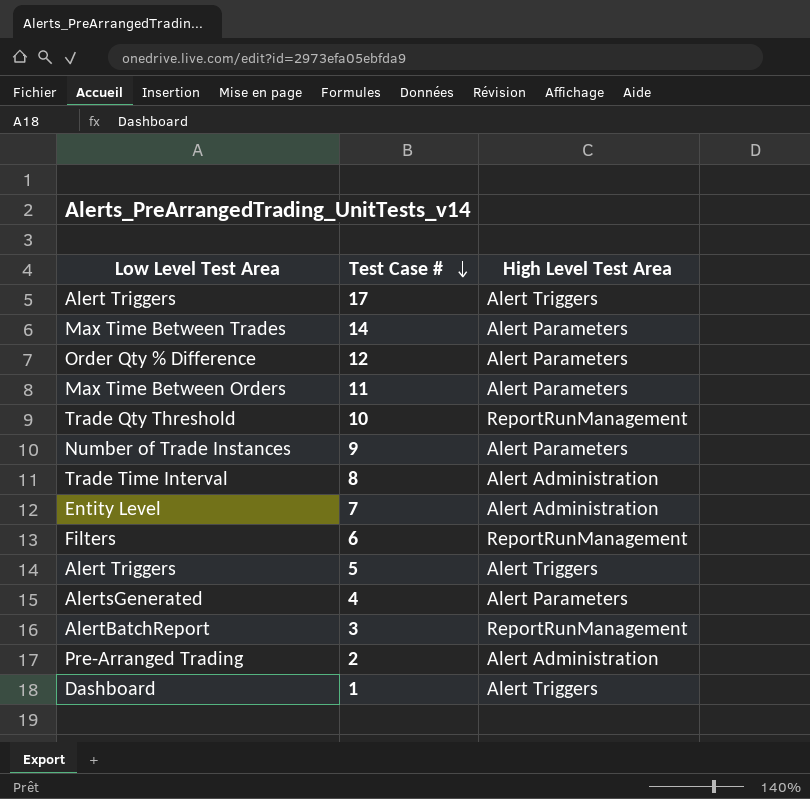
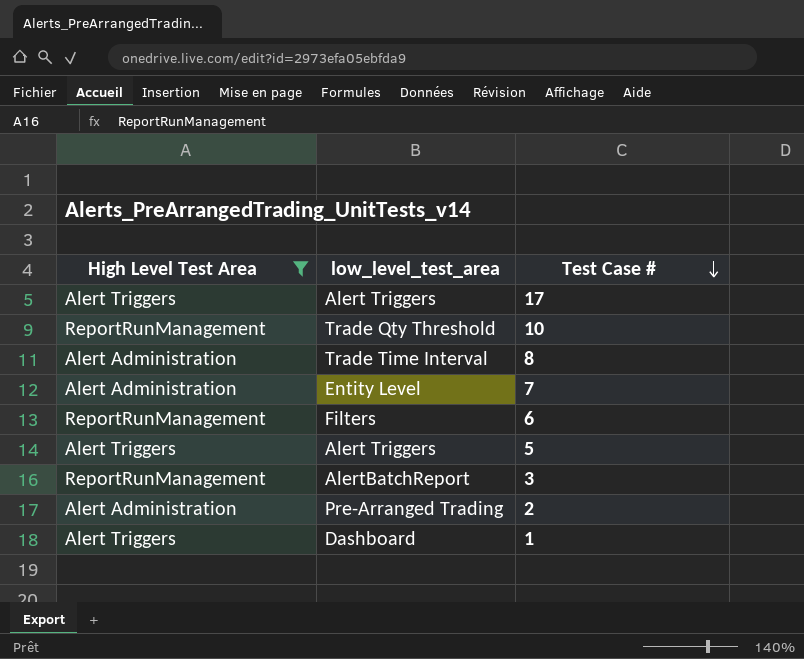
filter: none -> High Level Test Area != Alert Parameters
column High Level Test Area | position: 3 -> 1
column name: Low Level Test Area -> low_level_test_area

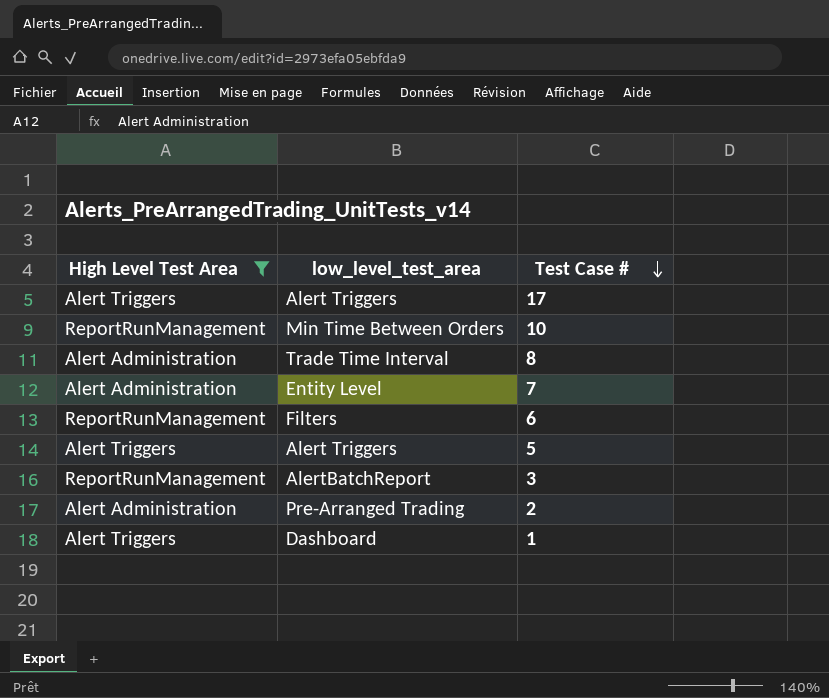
10 | low_level_test_area: Trade Qty Threshold -> Min Time Between Orders

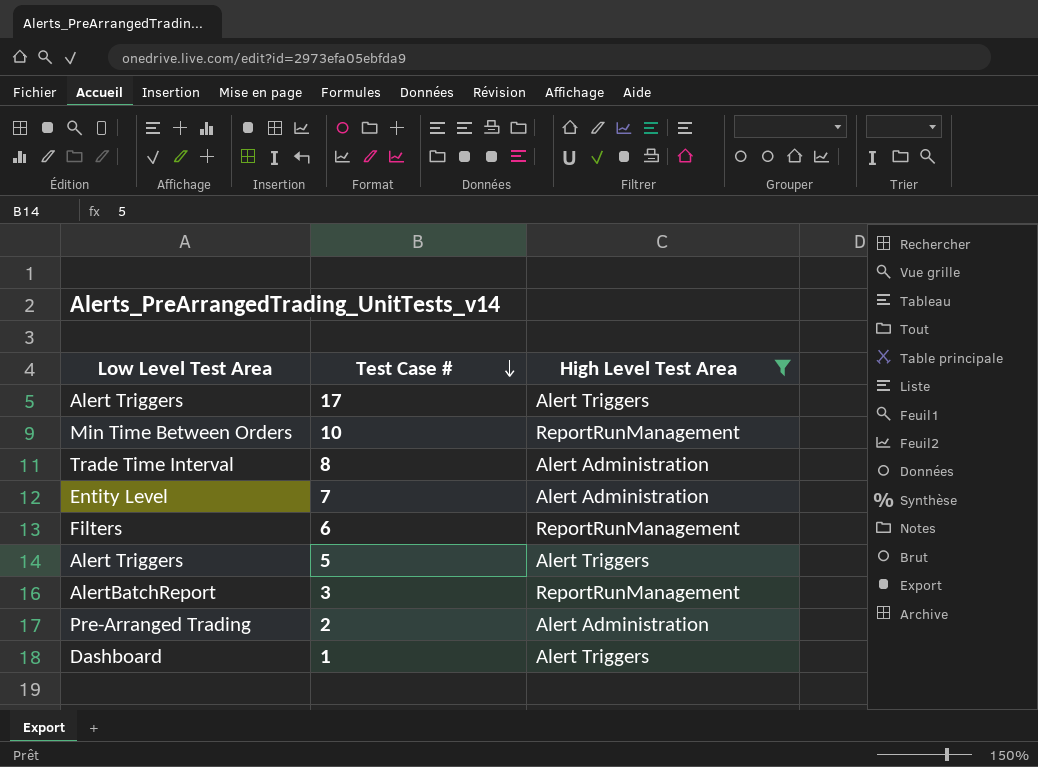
column name: low_level_test_area -> Low Level Test Area
column High Level Test Area | position: 1 -> 3

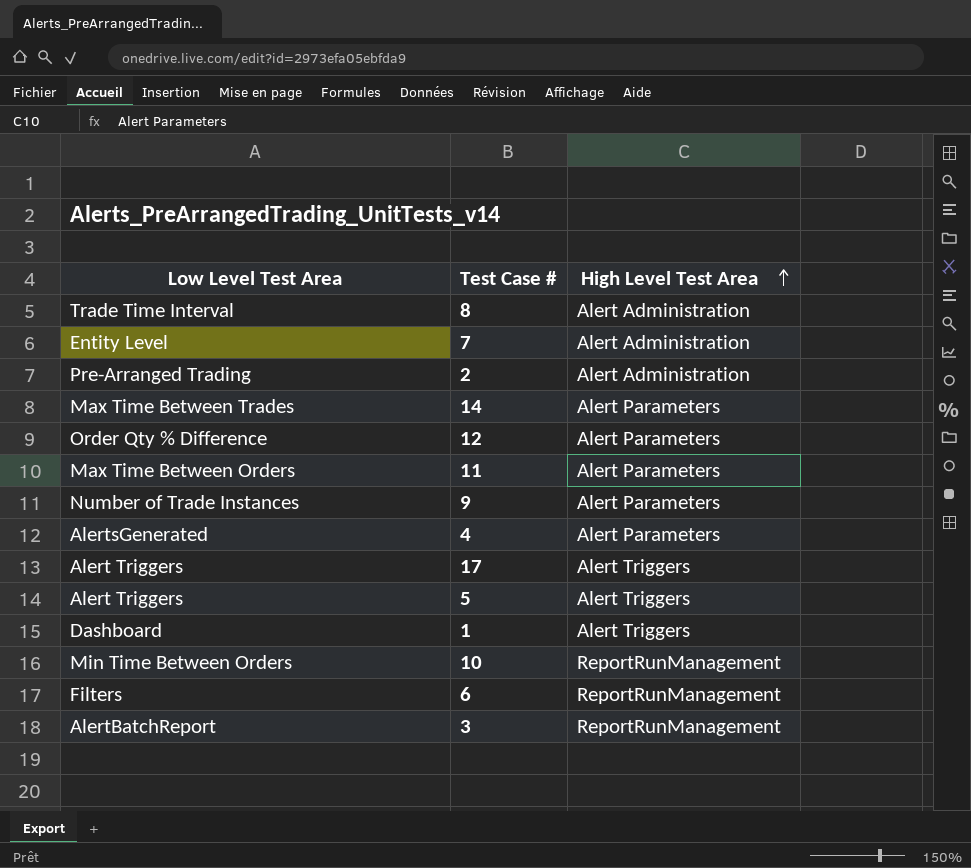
filter: High Level Test Area != Alert Parameters -> none
row order: Test Case # descending -> High Level Test Area ascending

